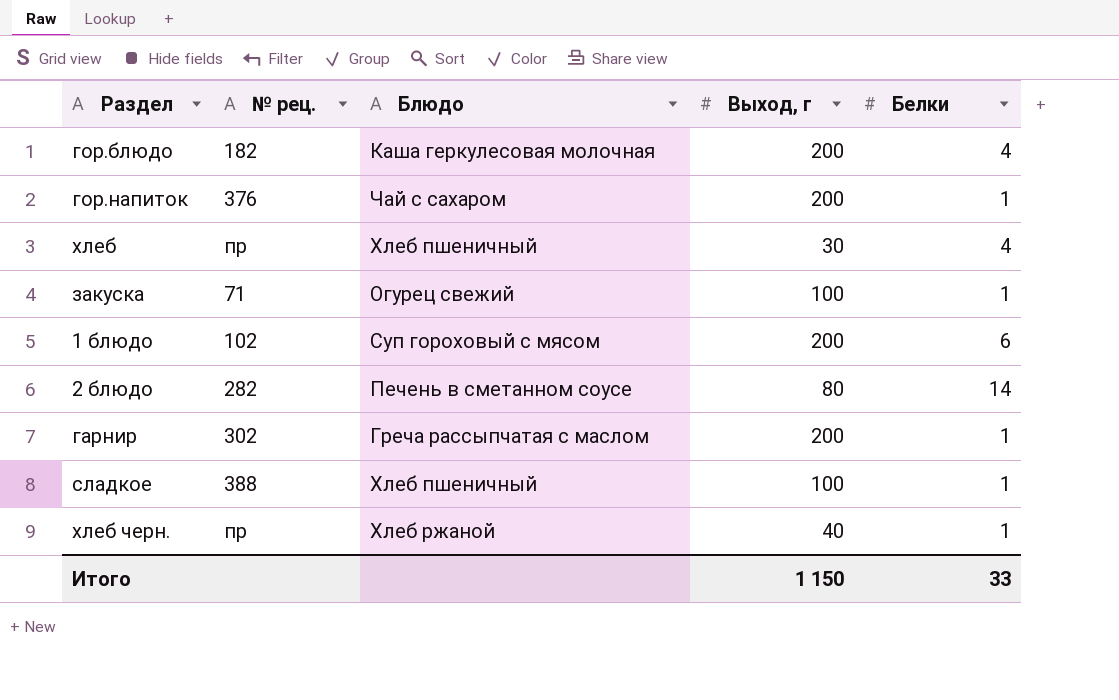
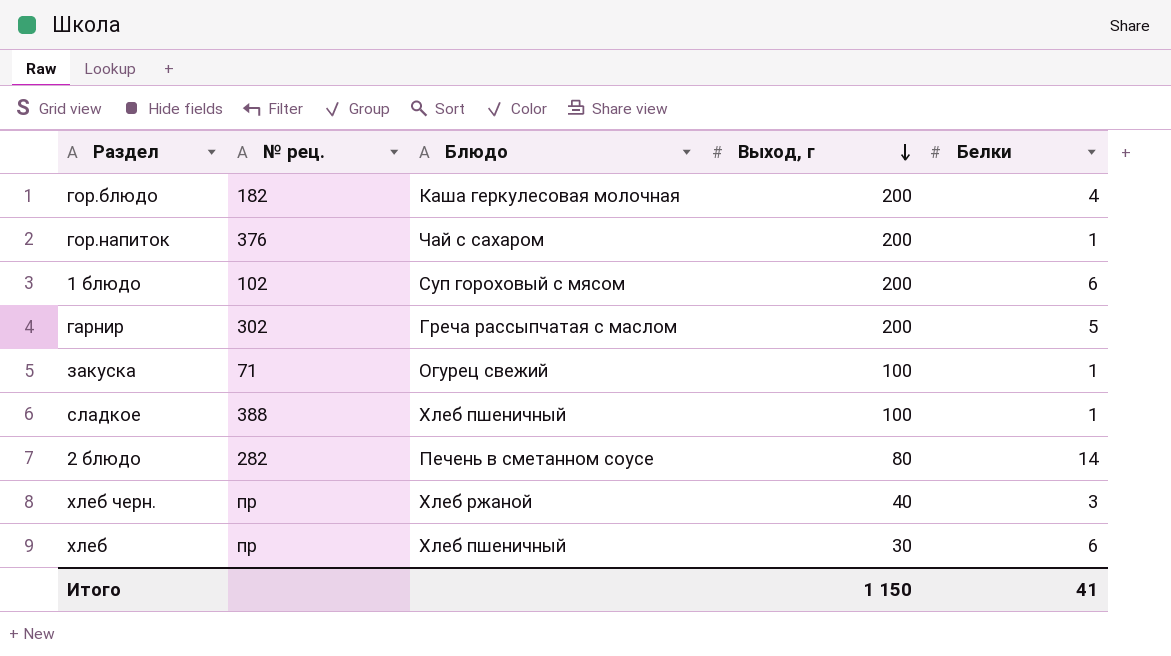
row order: none -> Выход, г descending
гарнир | Белки: 1 -> 5
хлеб черн. | Белки: 1 -> 3
хлеб | Белки: 4 -> 6
Итого | Белки: 33 -> 41

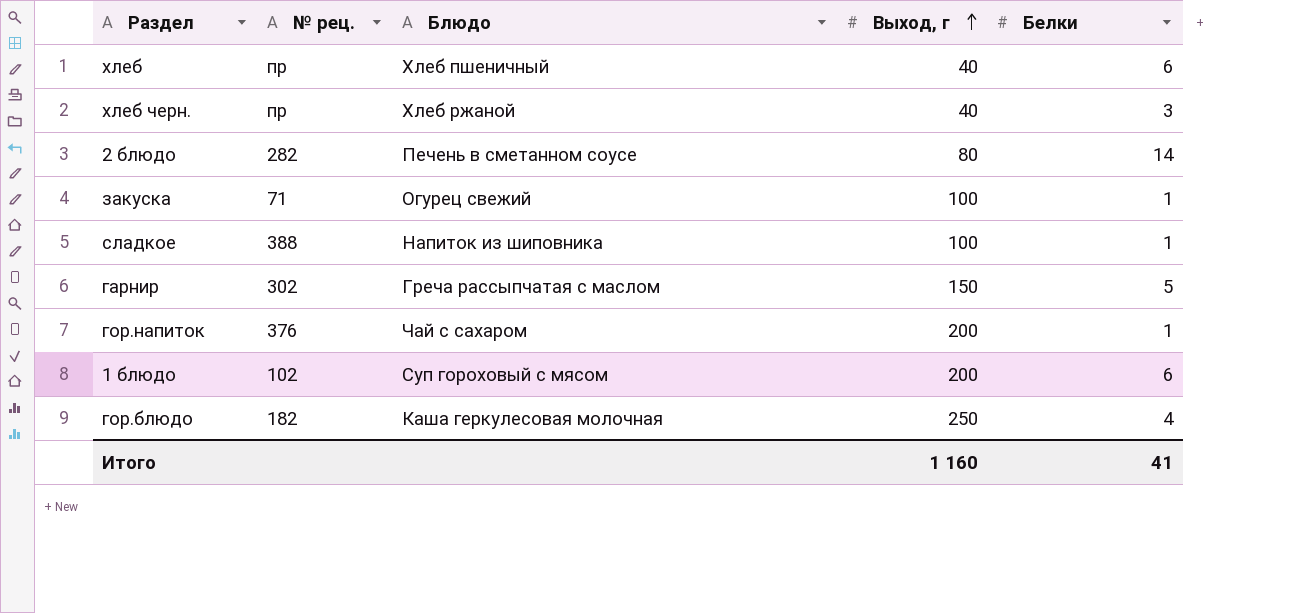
row order: Выход, г descending -> Выход, г ascending
хлеб | Выход, г: 30 -> 40
сладкое | Блюдо: Хлеб пшеничный -> Напиток из шиповника
гарнир | Выход, г: 200 -> 150
гор.блюдо | Выход, г: 200 -> 250
Итого | Выход, г: 1 150 -> 1 160

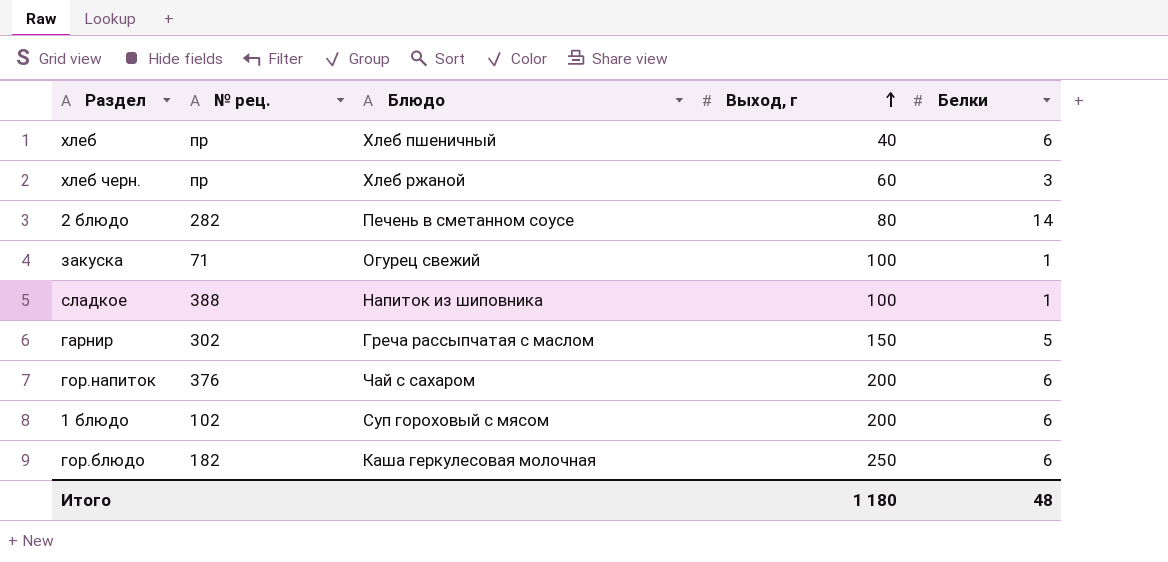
хлеб черн. | Выход, г: 40 -> 60
гор.напиток | Белки: 1 -> 6
гор.блюдо | Белки: 4 -> 6
Итого | Выход, г: 1 160 -> 1 180
Итого | Белки: 41 -> 48

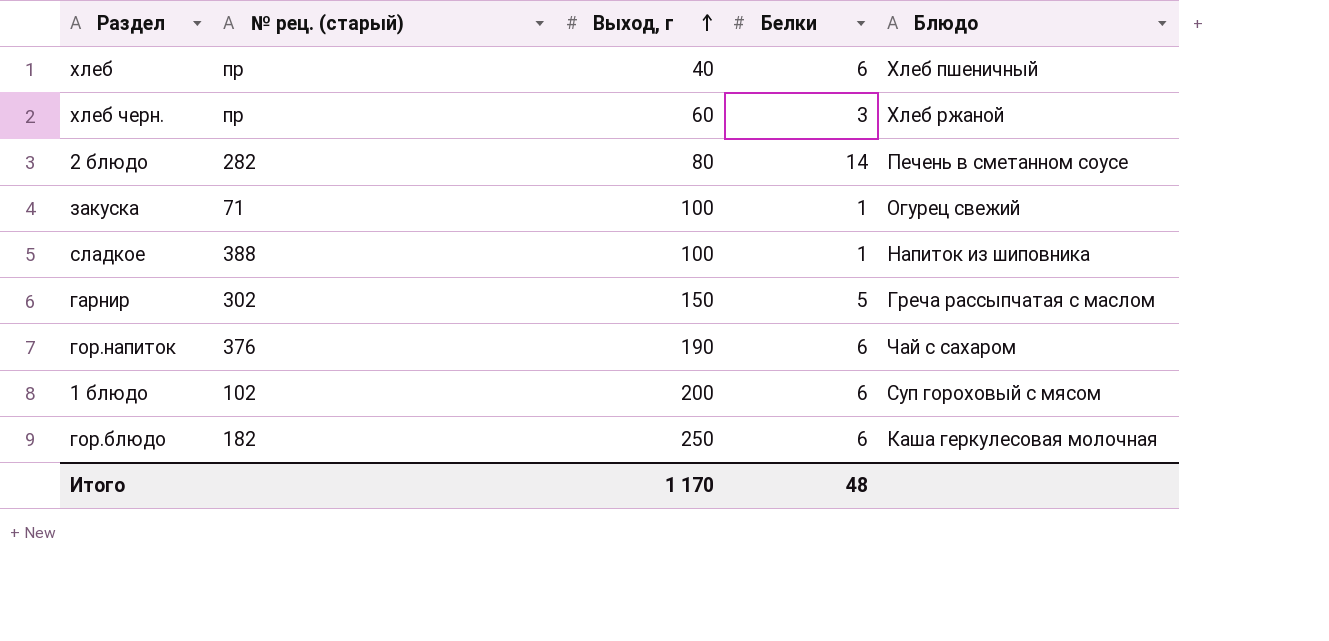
column name: № рец. -> № рец. (старый)
column Блюдо | position: 3 -> 5
гор.напиток | Выход, г: 200 -> 190
Итого | Выход, г: 1 180 -> 1 170

